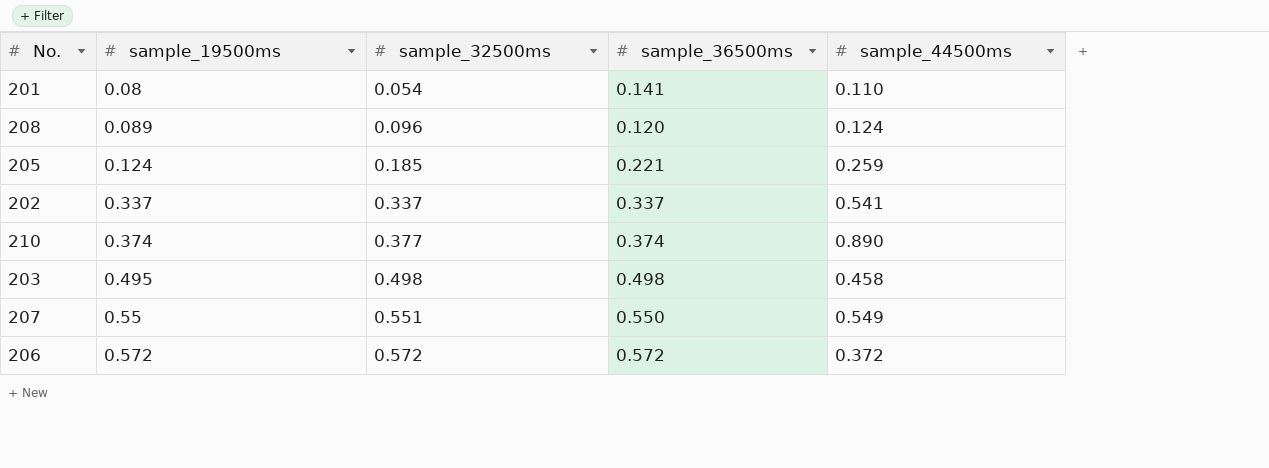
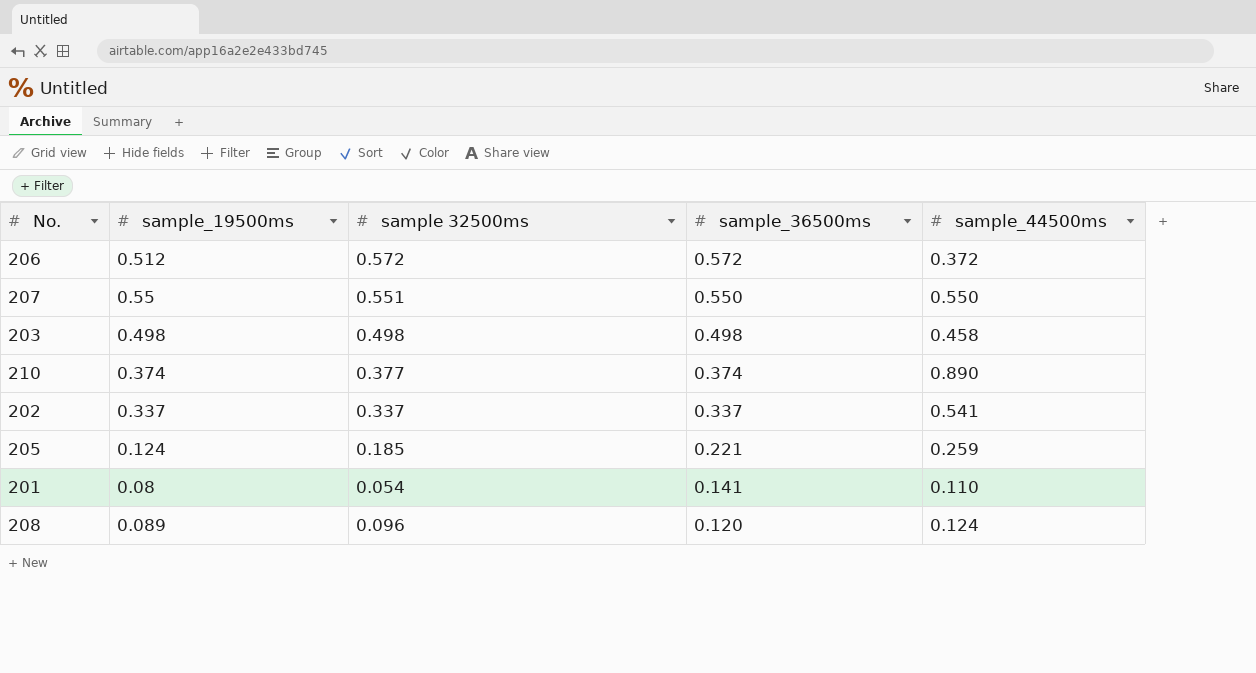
row order: sample_19500ms ascending -> sample_36500ms descending
column name: sample_32500ms -> sample 32500ms
206 | sample_19500ms: 0.572 -> 0.512
207 | sample_44500ms: 0.549 -> 0.550
203 | sample_19500ms: 0.495 -> 0.498

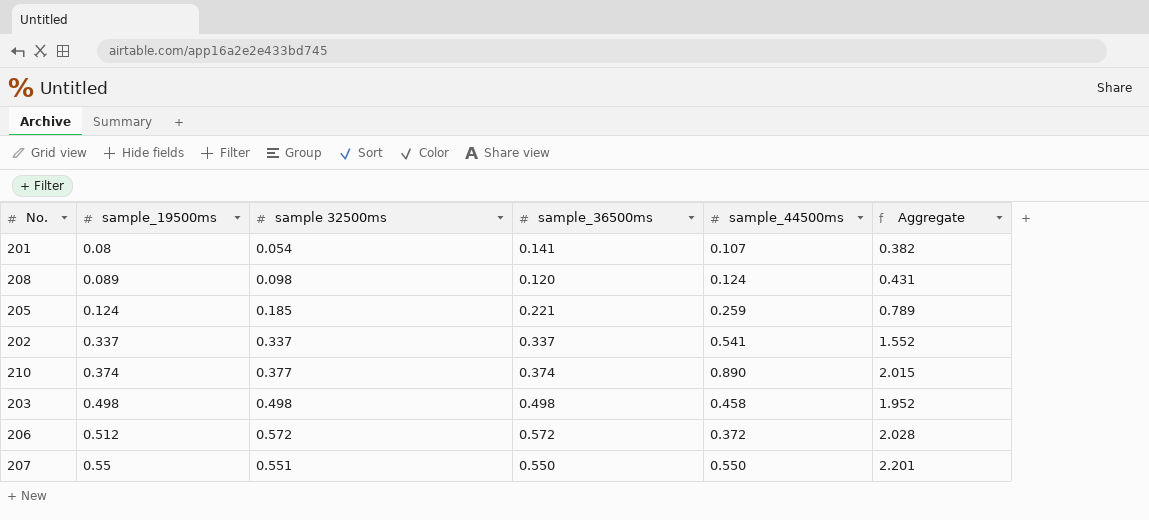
row order: sample_36500ms descending -> sample_19500ms ascending
column Aggregate | formula: none -> [sample_19500ms] + [sample 32500ms] + [sample_36500ms] + [sample_44500ms]
201 | sample_44500ms: 0.110 -> 0.107
208 | sample 32500ms: 0.096 -> 0.098

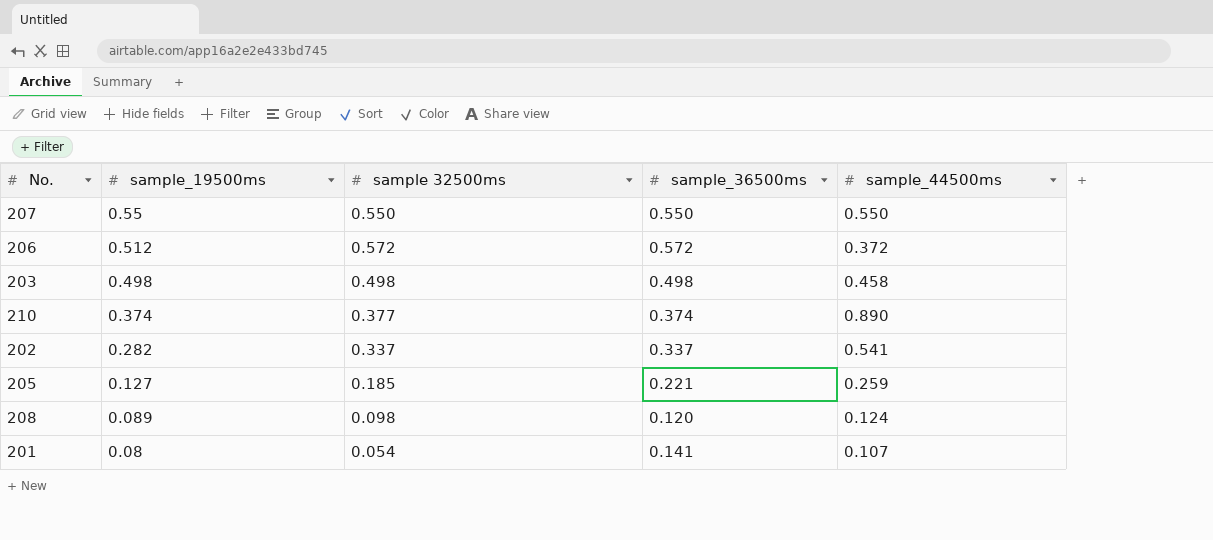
row order: sample_19500ms ascending -> sample_19500ms descending
column Aggregate | formula: [sample_19500ms] + [sample 32500ms] + [sample_36500ms] + [sample_44500ms] -> none
207 | sample 32500ms: 0.551 -> 0.550
202 | sample_19500ms: 0.337 -> 0.282
205 | sample_19500ms: 0.124 -> 0.127

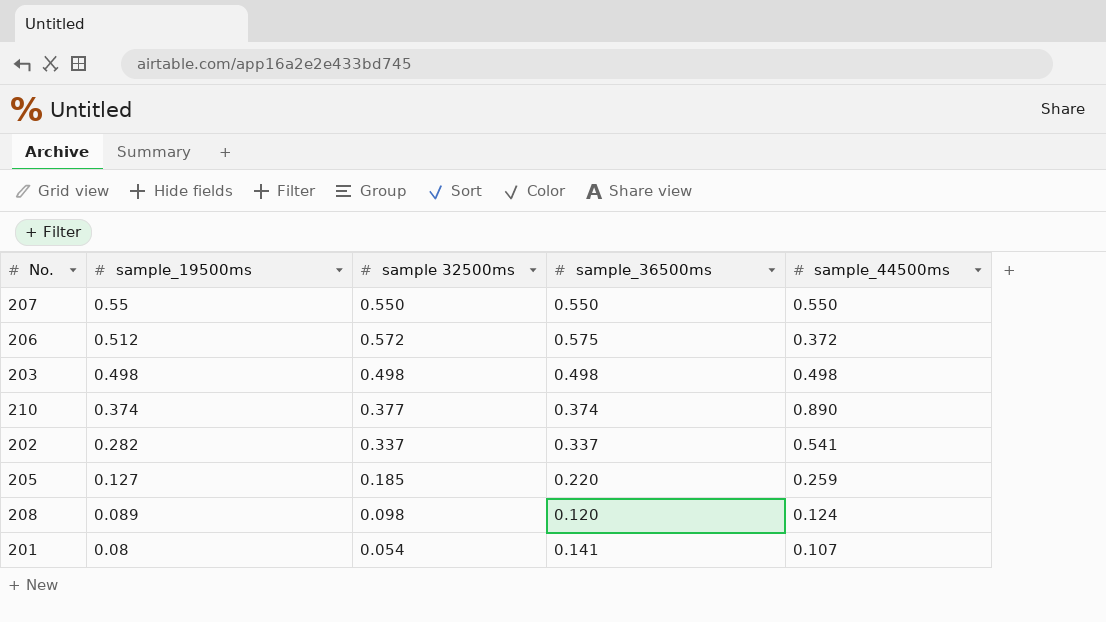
206 | sample_36500ms: 0.572 -> 0.575
203 | sample_44500ms: 0.458 -> 0.498
205 | sample_36500ms: 0.221 -> 0.220

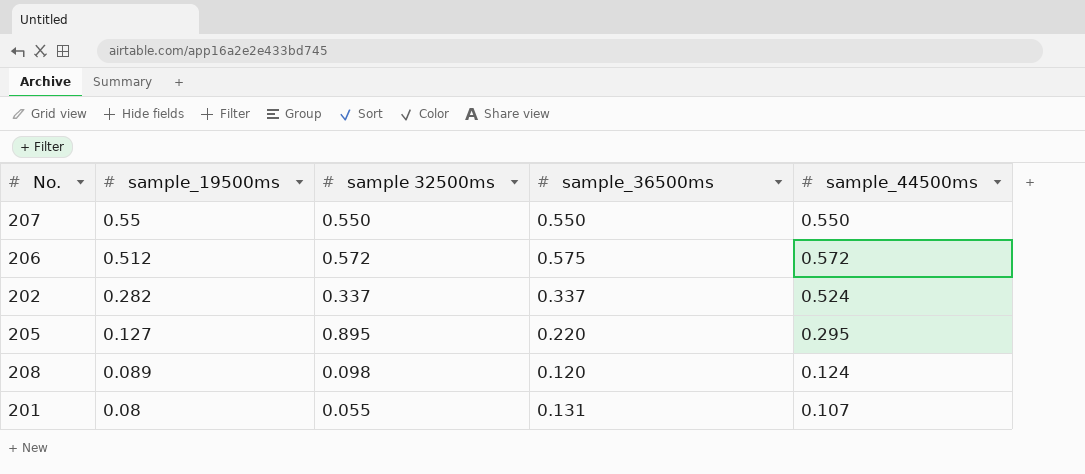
row 203: 0.498 | 0.498 | 0.498 | 0.498 -> none
row 210: 0.374 | 0.377 | 0.374 | 0.890 -> none
206 | sample_44500ms: 0.372 -> 0.572
202 | sample_44500ms: 0.541 -> 0.524
205 | sample 32500ms: 0.185 -> 0.895
205 | sample_44500ms: 0.259 -> 0.295
201 | sample 32500ms: 0.054 -> 0.055
201 | sample_36500ms: 0.141 -> 0.131

